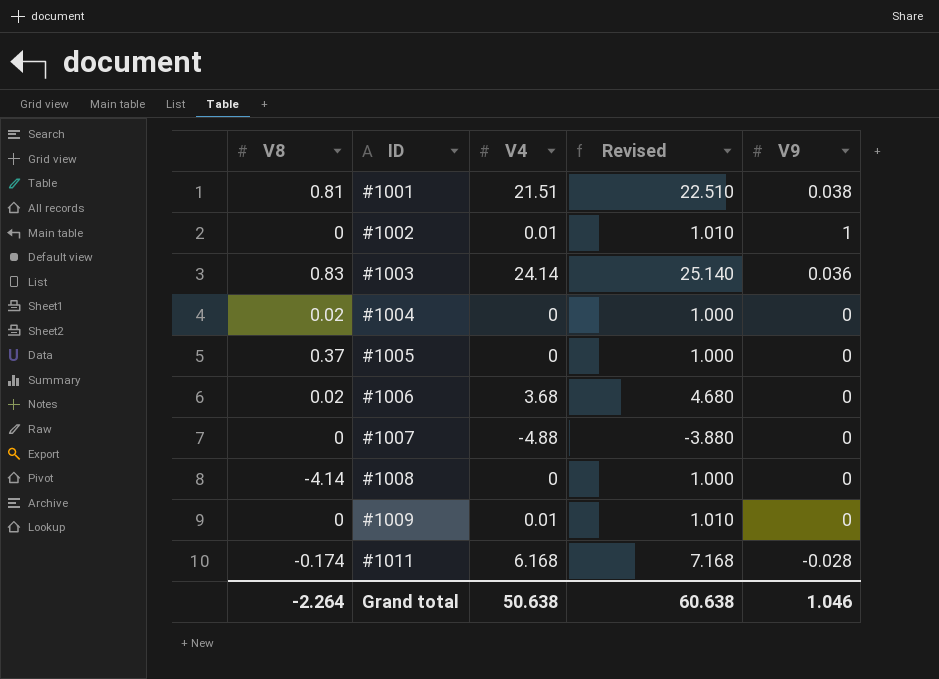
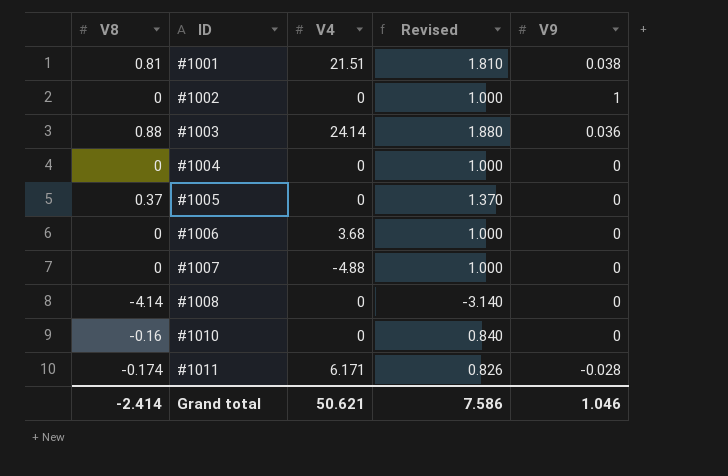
column Revised | formula: [V4] + 1 -> [V8] + 1
row #1009: 0 | 0.01 | 1.010 | 0 -> none
#1002 | V4: 0.01 -> 0
#1003 | V8: 0.83 -> 0.88
#1004 | V8: 0.02 -> 0
#1006 | V8: 0.02 -> 0
row #1010: none -> -0.16 | 0 | 0.840 | 0
#1011 | V4: 6.168 -> 6.171
Grand total | V8: -2.264 -> -2.414
Grand total | V4: 50.638 -> 50.621
Grand total | Revised: 60.638 -> 7.586

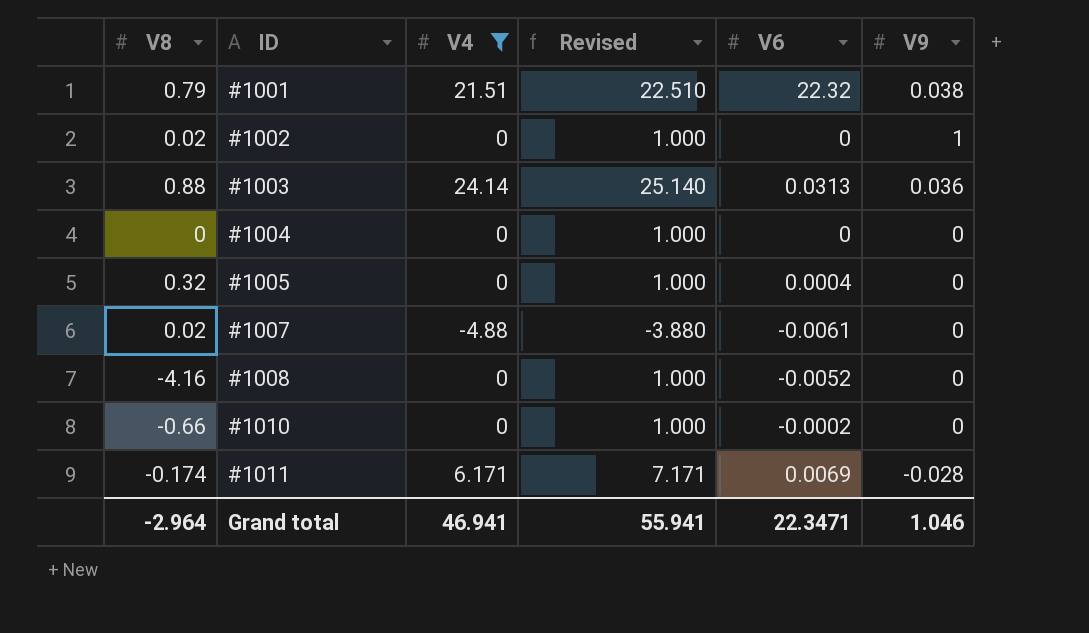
filter: none -> V4 != 3.68
column Revised | formula: [V8] + 1 -> [V4] + 1
column V6 | position: none -> 5
#1001 | V8: 0.81 -> 0.79
#1002 | V8: 0 -> 0.02
#1005 | V8: 0.37 -> 0.32
#1007 | V8: 0 -> 0.02
#1008 | V8: -4.14 -> -4.16
#1010 | V8: -0.16 -> -0.66
Grand total | V8: -2.414 -> -2.964
Grand total | V4: 50.621 -> 46.941
Grand total | Revised: 7.586 -> 55.941

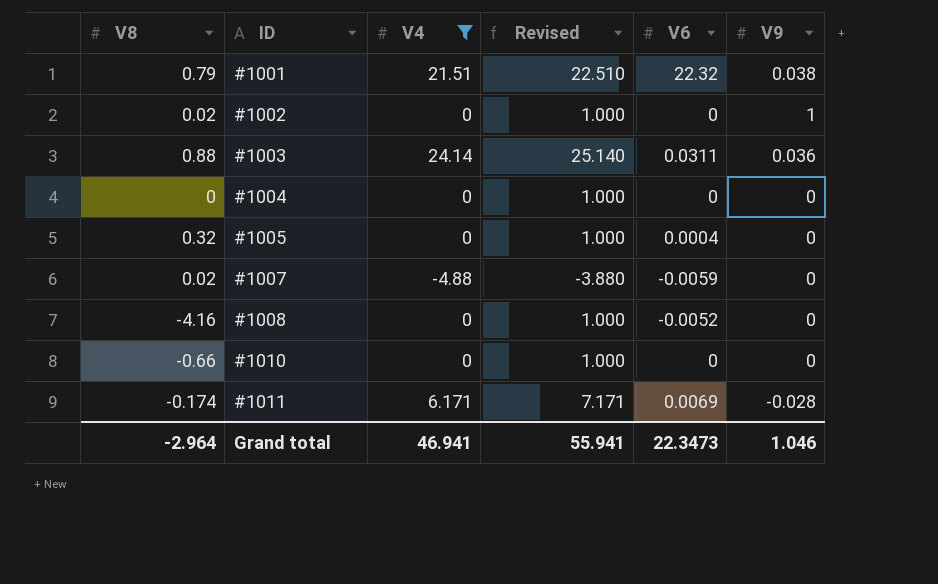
#1003 | V6: 0.0313 -> 0.0311
#1007 | V6: -0.0061 -> -0.0059
#1010 | V6: -0.0002 -> 0
Grand total | V6: 22.3471 -> 22.3473

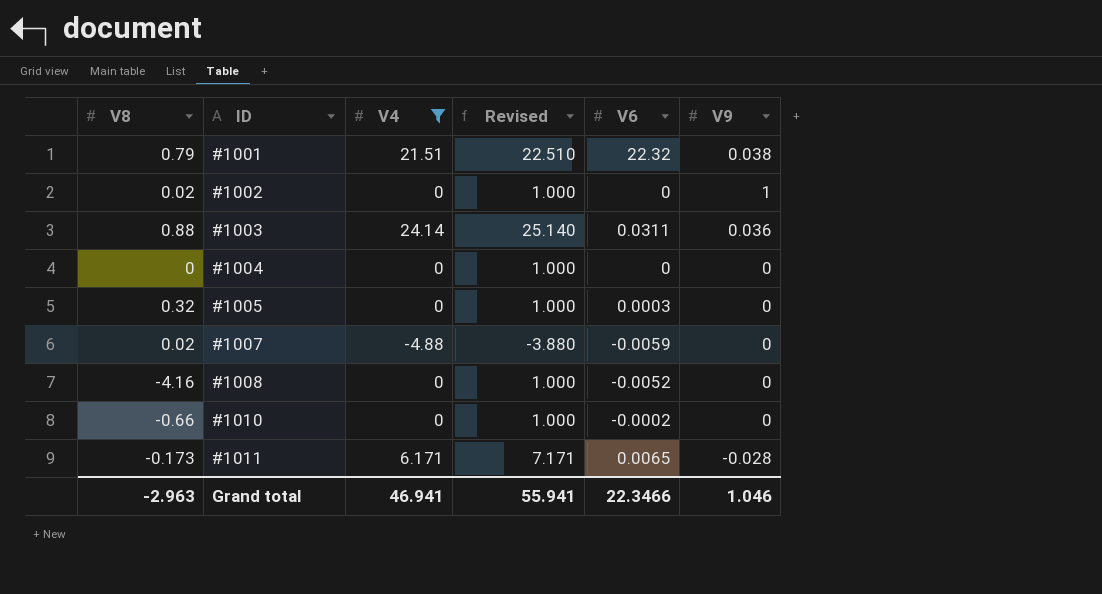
#1005 | V6: 0.0004 -> 0.0003
#1010 | V6: 0 -> -0.0002
#1011 | V8: -0.174 -> -0.173
#1011 | V6: 0.0069 -> 0.0065
Grand total | V8: -2.964 -> -2.963
Grand total | V6: 22.3473 -> 22.3466

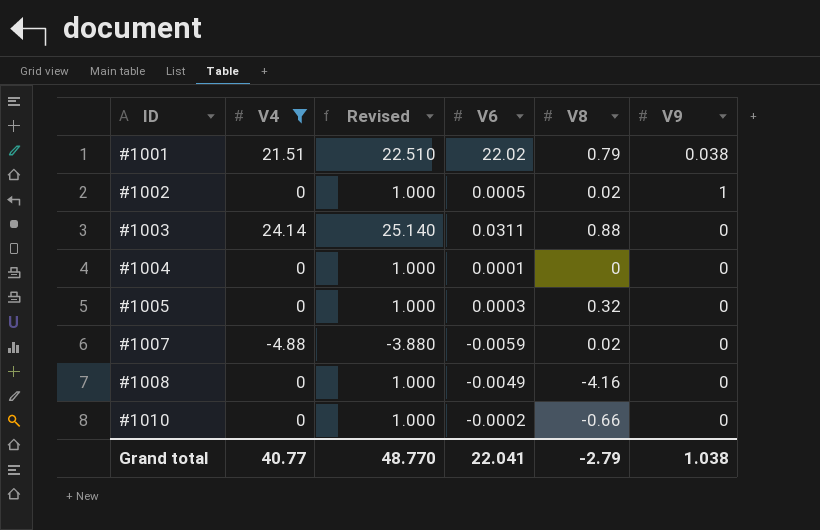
column V8 | position: 1 -> 5
row #1011: -0.173 | 6.171 | 7.171 | 0.0065 | -0.028 -> none
#1001 | V6: 22.32 -> 22.02
#1002 | V6: 0 -> 0.0005
#1003 | V9: 0.036 -> 0
#1004 | V6: 0 -> 0.0001
#1008 | V6: -0.0052 -> -0.0049
Grand total | V4: 46.941 -> 40.77
Grand total | Revised: 55.941 -> 48.770
Grand total | V6: 22.3466 -> 22.041
Grand total | V8: -2.963 -> -2.79
Grand total | V9: 1.046 -> 1.038

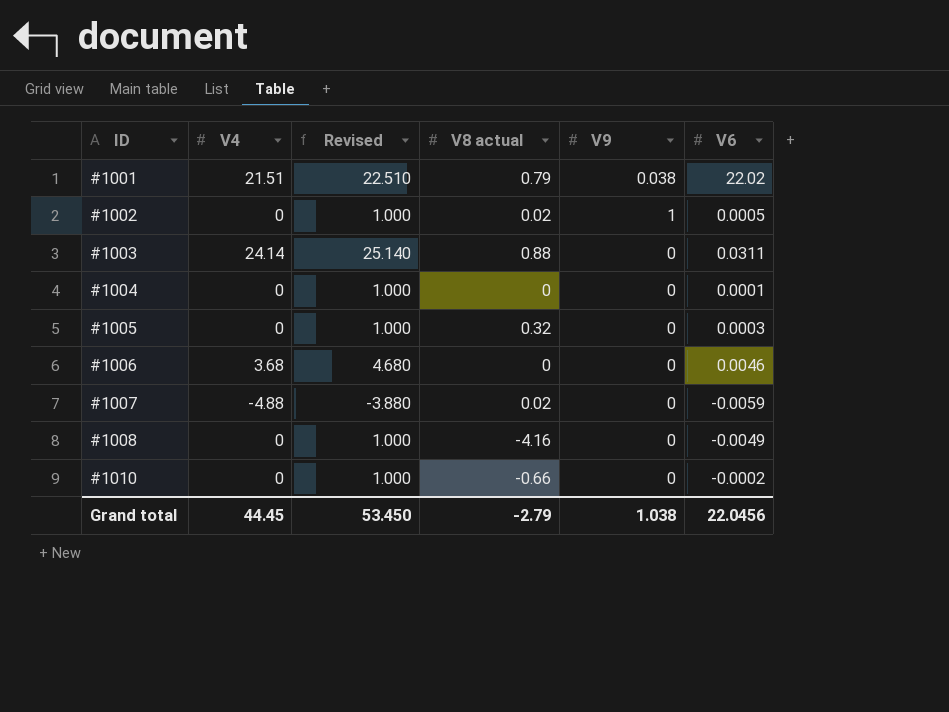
filter: V4 != 3.68 -> none
column name: V8 -> V8 actual
column V6 | position: 4 -> 6
Grand total | V4: 40.77 -> 44.45
Grand total | Revised: 48.770 -> 53.450
Grand total | V6: 22.041 -> 22.0456

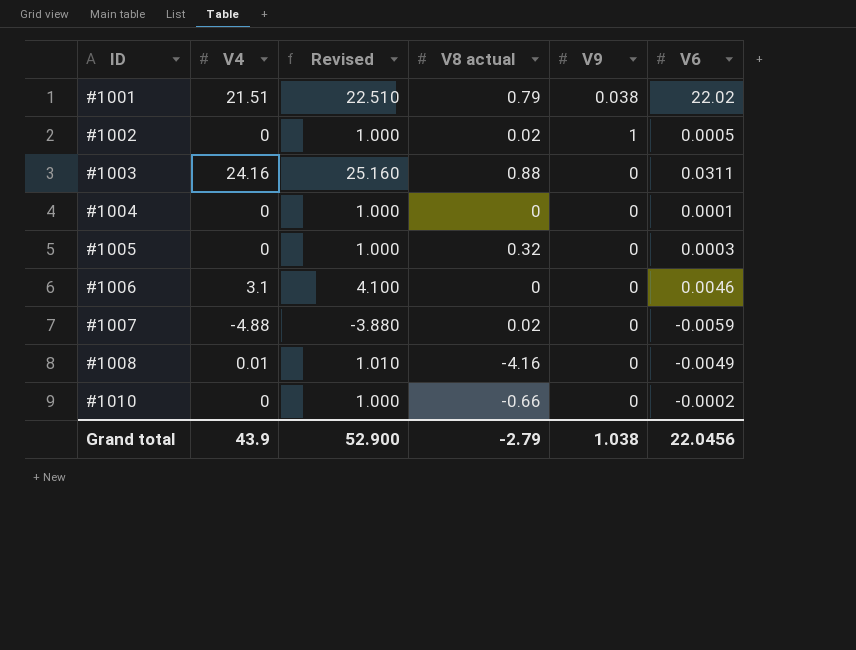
#1003 | V4: 24.14 -> 24.16
#1003 | Revised: 25.140 -> 25.160
#1006 | V4: 3.68 -> 3.1
#1006 | Revised: 4.680 -> 4.100
#1008 | V4: 0 -> 0.01
#1008 | Revised: 1.000 -> 1.010
Grand total | V4: 44.45 -> 43.9
Grand total | Revised: 53.450 -> 52.900

